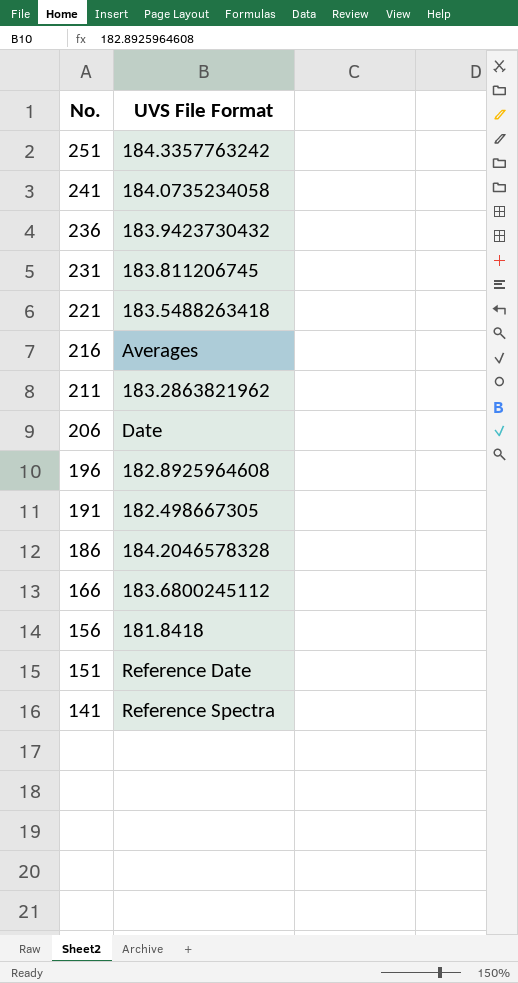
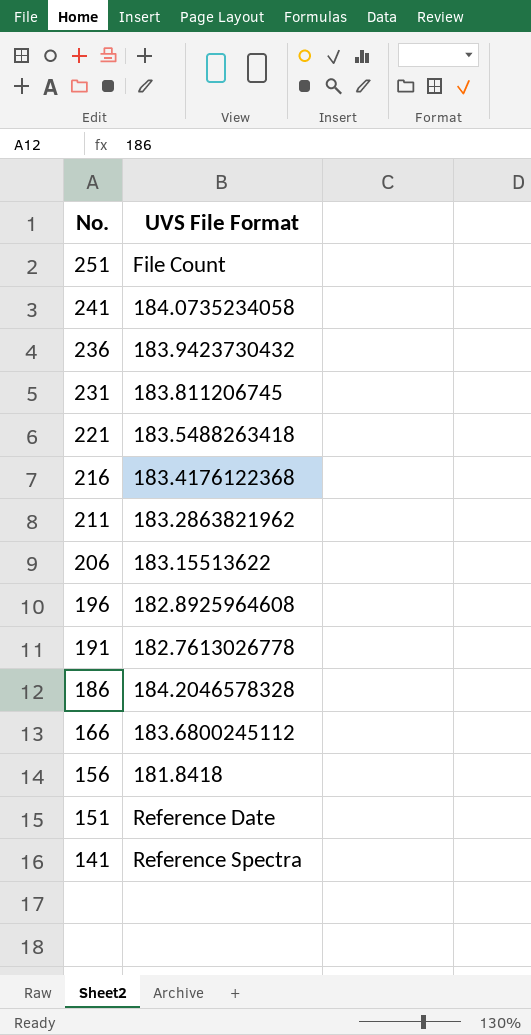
251 | UVS File Format: 184.3357763242 -> File Count
216 | UVS File Format: Averages -> 183.4176122368
206 | UVS File Format: Date -> 183.15513622
191 | UVS File Format: 182.498667305 -> 182.7613026778

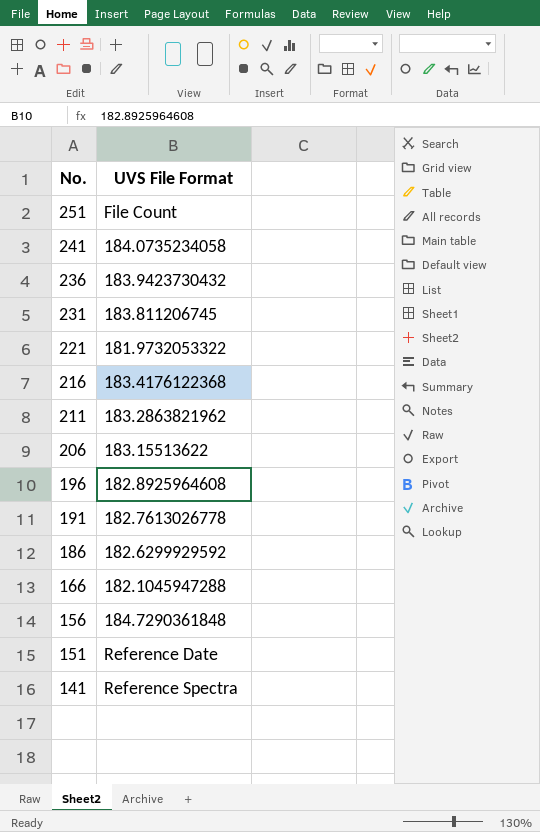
221 | UVS File Format: 183.5488263418 -> 181.9732053322
186 | UVS File Format: 184.2046578328 -> 182.6299929592
166 | UVS File Format: 183.6800245112 -> 182.1045947288
156 | UVS File Format: 181.8418 -> 184.7290361848

